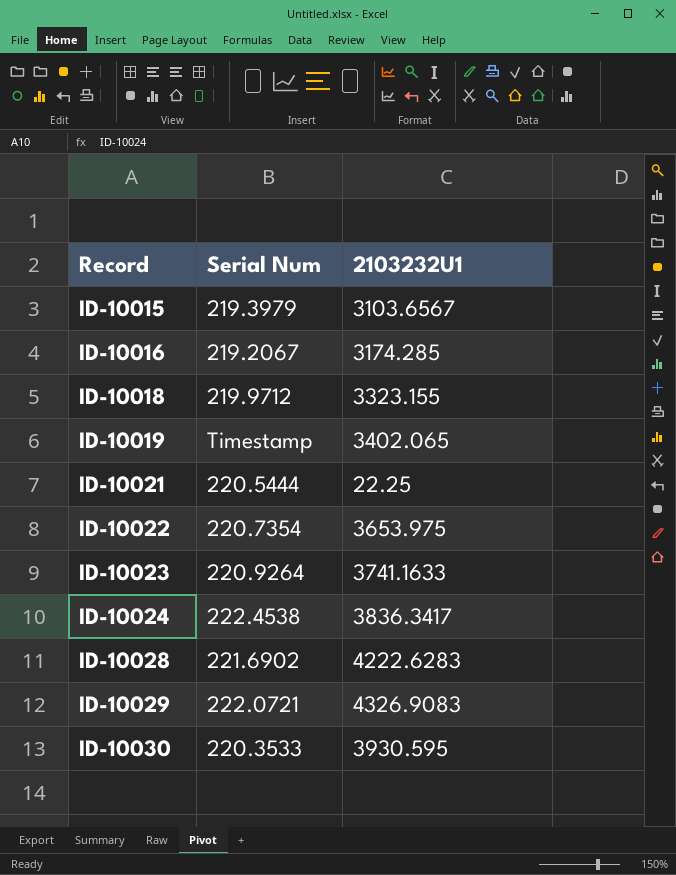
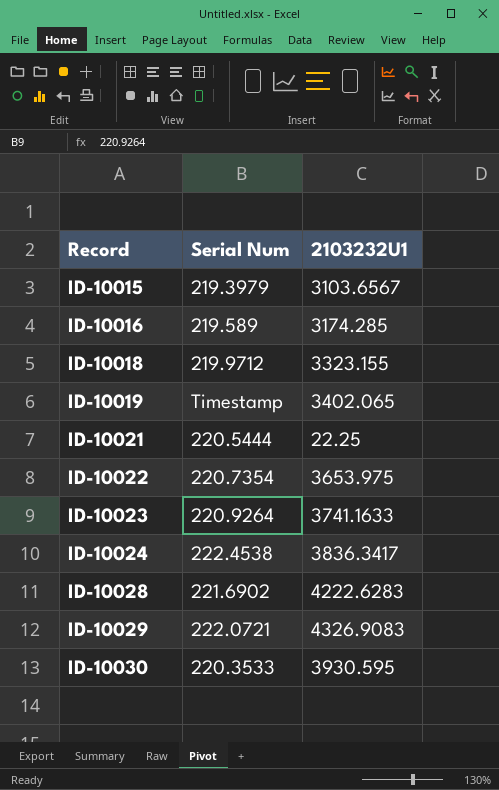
ID-10016 | Serial Num: 219.2067 -> 219.589

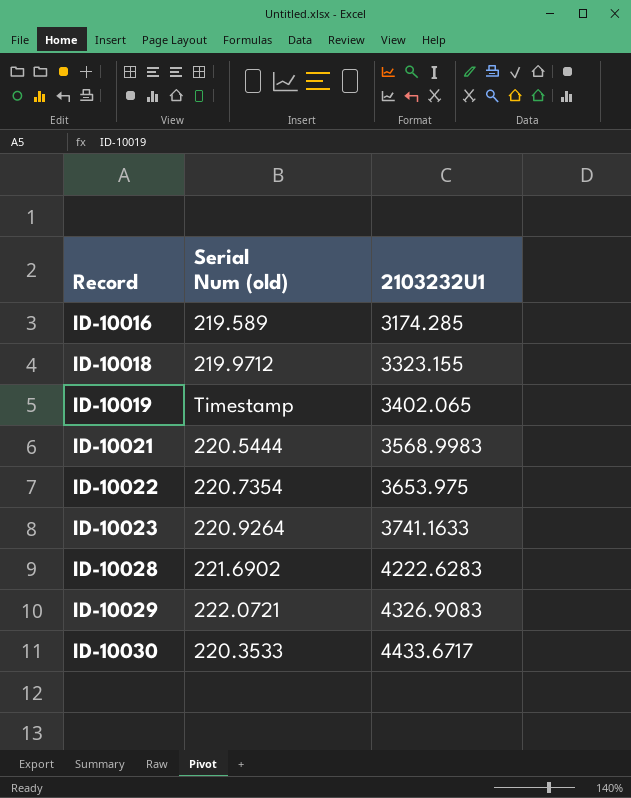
column name: Serial Num -> Serial Num (old)
row ID-10015: 219.3979 | 3103.6567 -> none
row ID-10024: 222.4538 | 3836.3417 -> none
ID-10021 | 2103232U1: 22.25 -> 3568.9983
ID-10030 | 2103232U1: 3930.595 -> 4433.6717

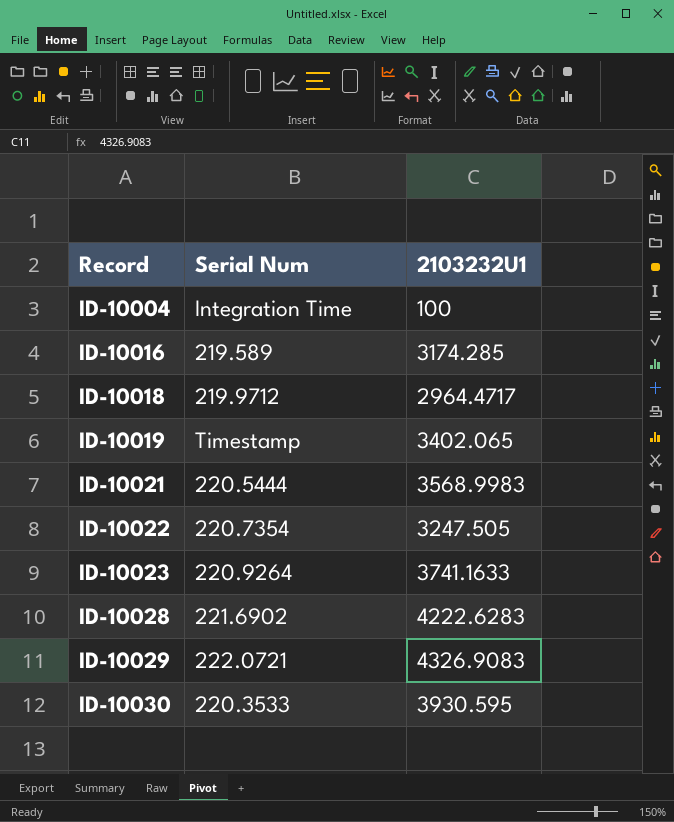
column name: Serial Num (old) -> Serial Num
row ID-10004: none -> Integration Time | 100
ID-10018 | 2103232U1: 3323.155 -> 2964.4717
ID-10022 | 2103232U1: 3653.975 -> 3247.505
ID-10030 | 2103232U1: 4433.6717 -> 3930.595

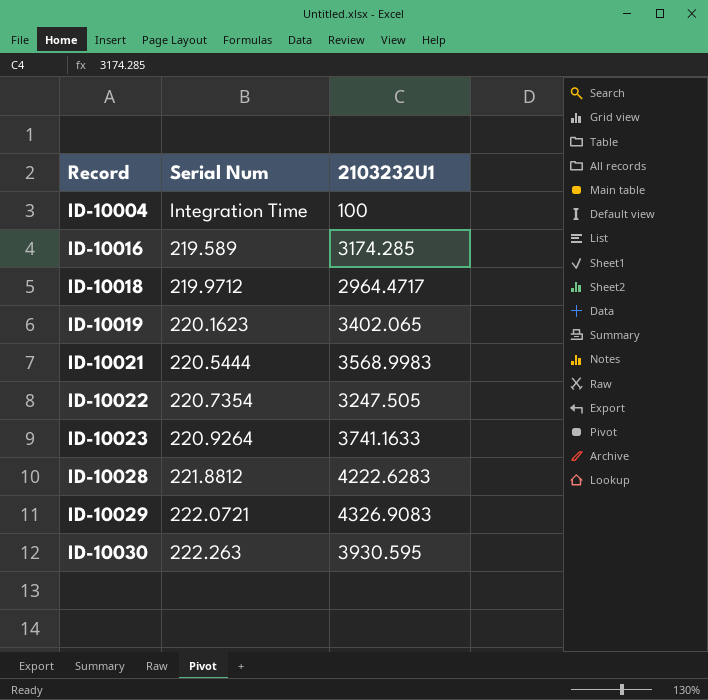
ID-10019 | Serial Num: Timestamp -> 220.1623
ID-10028 | Serial Num: 221.6902 -> 221.8812
ID-10030 | Serial Num: 220.3533 -> 222.263

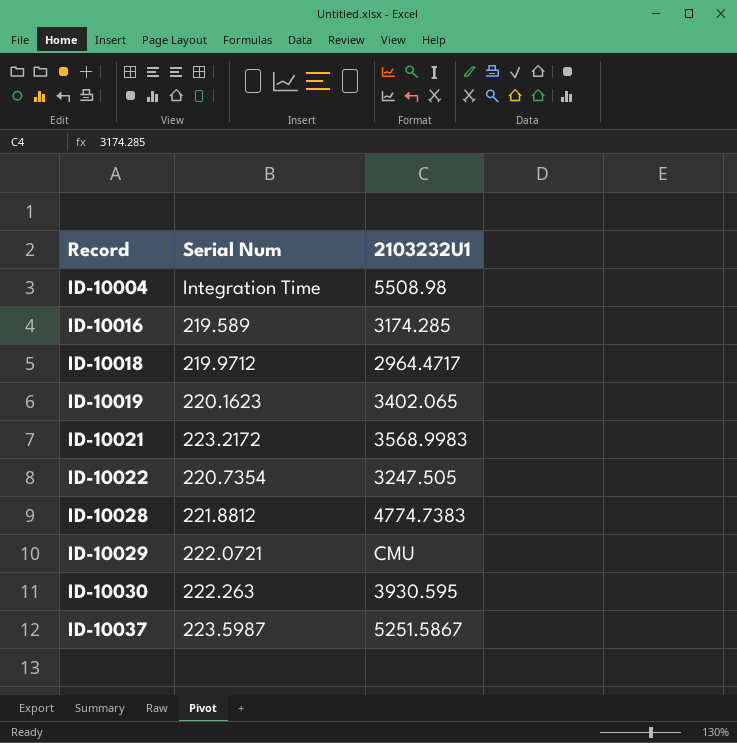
row ID-10023: 220.9264 | 3741.1633 -> none
ID-10004 | 2103232U1: 100 -> 5508.98
ID-10021 | Serial Num: 220.5444 -> 223.2172
ID-10028 | 2103232U1: 4222.6283 -> 4774.7383
ID-10029 | 2103232U1: 4326.9083 -> CMU
row ID-10037: none -> 223.5987 | 5251.5867

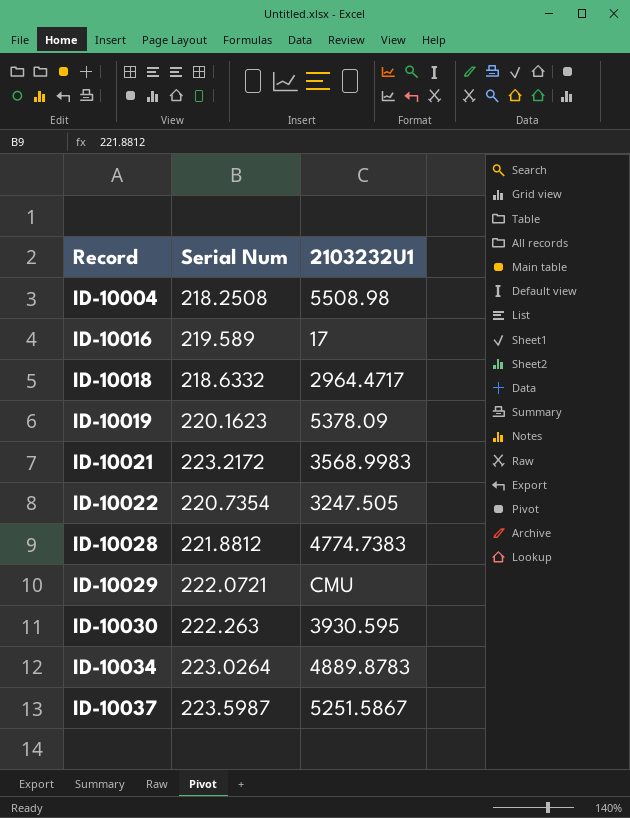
ID-10004 | Serial Num: Integration Time -> 218.2508
ID-10016 | 2103232U1: 3174.285 -> 17
ID-10018 | Serial Num: 219.9712 -> 218.6332
ID-10019 | 2103232U1: 3402.065 -> 5378.09
row ID-10034: none -> 223.0264 | 4889.8783

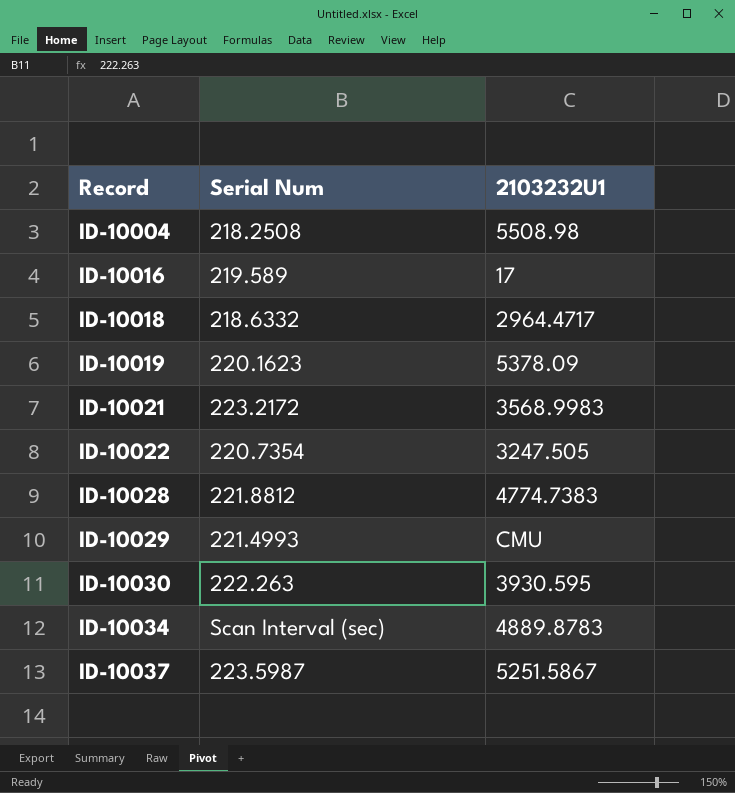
ID-10029 | Serial Num: 222.0721 -> 221.4993
ID-10034 | Serial Num: 223.0264 -> Scan Interval (sec)

